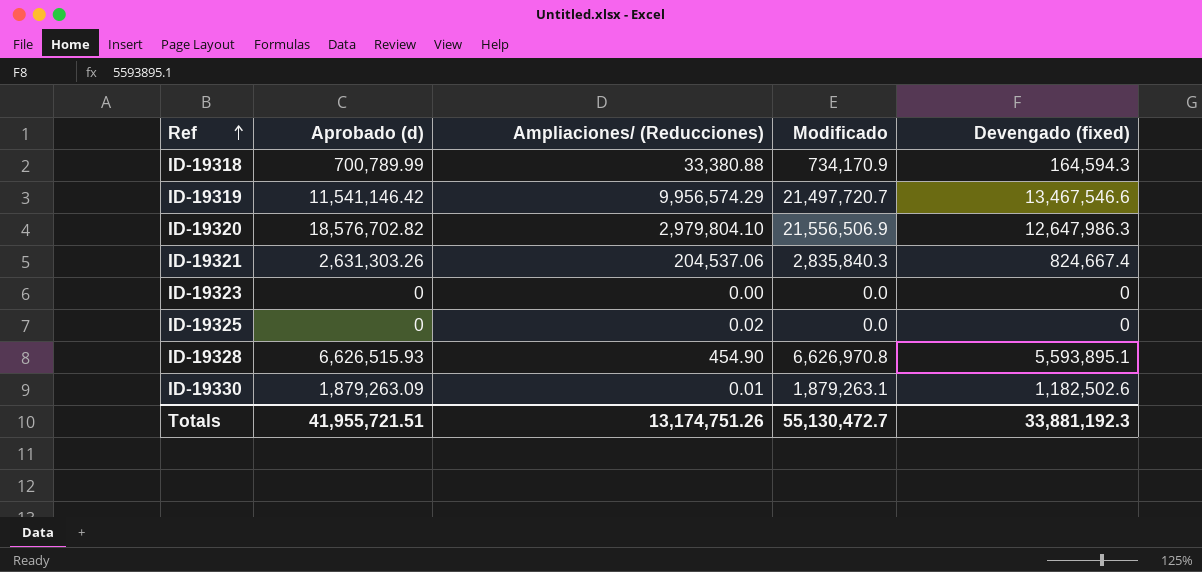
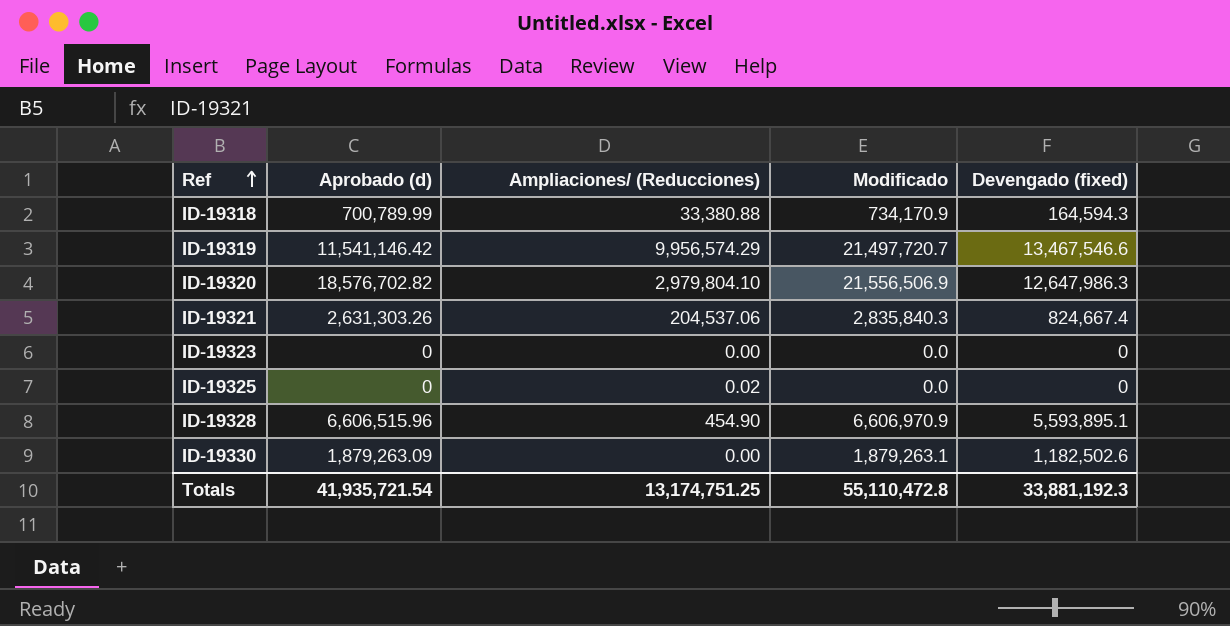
ID-19328 | Aprobado (d): 6,626,515.93 -> 6,606,515.96
ID-19328 | Modificado: 6,626,970.8 -> 6,606,970.9
ID-19330 | Ampliaciones/ (Reducciones): 0.01 -> 0.00
Totals | Aprobado (d): 41,955,721.51 -> 41,935,721.54
Totals | Ampliaciones/ (Reducciones): 13,174,751.26 -> 13,174,751.25
Totals | Modificado: 55,130,472.7 -> 55,110,472.8

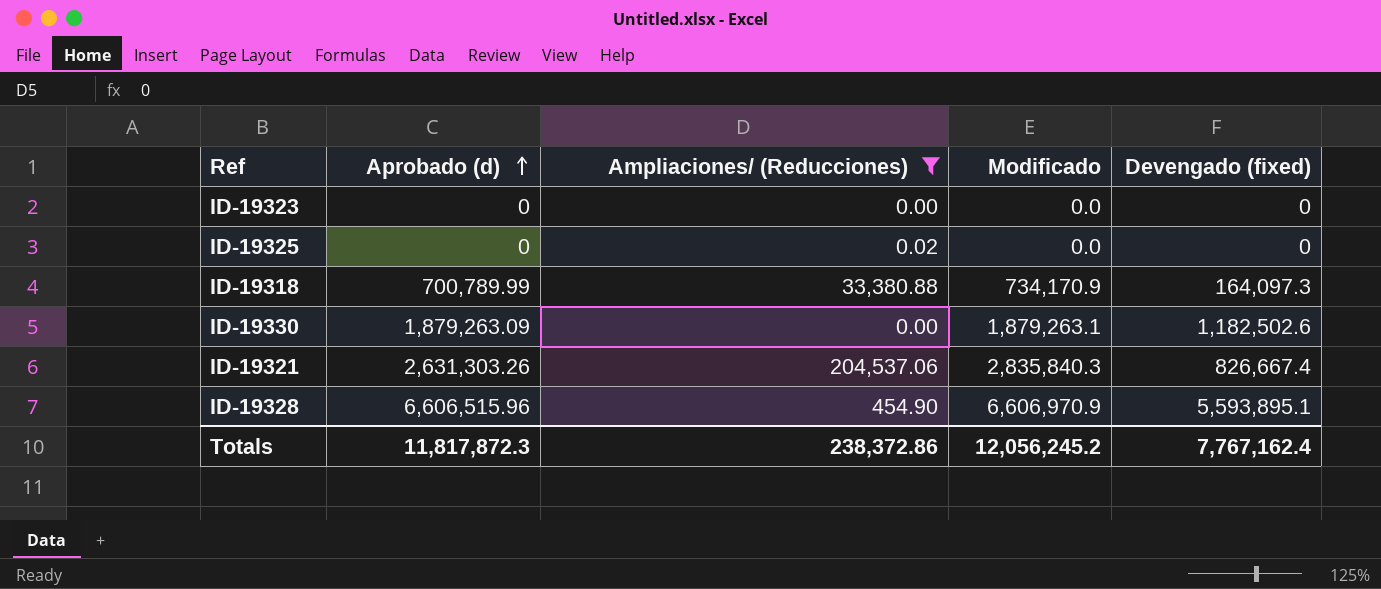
filter: none -> Ampliaciones/ (Reducciones) <= 204,537.06
row order: Ref ascending -> Aprobado (d) ascending
ID-19318 | Devengado (fixed): 164,594.3 -> 164,097.3
ID-19321 | Devengado (fixed): 824,667.4 -> 826,667.4
Totals | Aprobado (d): 41,935,721.54 -> 11,817,872.3
Totals | Ampliaciones/ (Reducciones): 13,174,751.25 -> 238,372.86
Totals | Modificado: 55,110,472.8 -> 12,056,245.2
Totals | Devengado (fixed): 33,881,192.3 -> 7,767,162.4

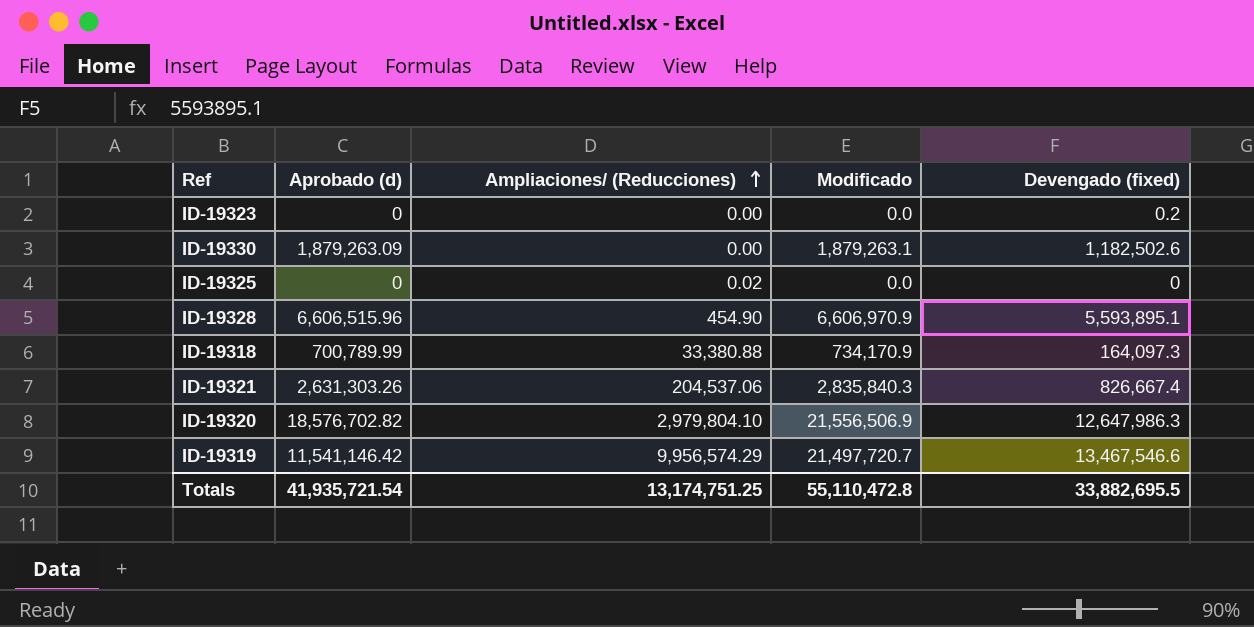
filter: Ampliaciones/ (Reducciones) <= 204,537.06 -> none
row order: Aprobado (d) ascending -> Ampliaciones/ (Reducciones) ascending
ID-19323 | Devengado (fixed): 0 -> 0.2
Totals | Aprobado (d): 11,817,872.3 -> 41,935,721.54
Totals | Ampliaciones/ (Reducciones): 238,372.86 -> 13,174,751.25
Totals | Modificado: 12,056,245.2 -> 55,110,472.8
Totals | Devengado (fixed): 7,767,162.4 -> 33,882,695.5

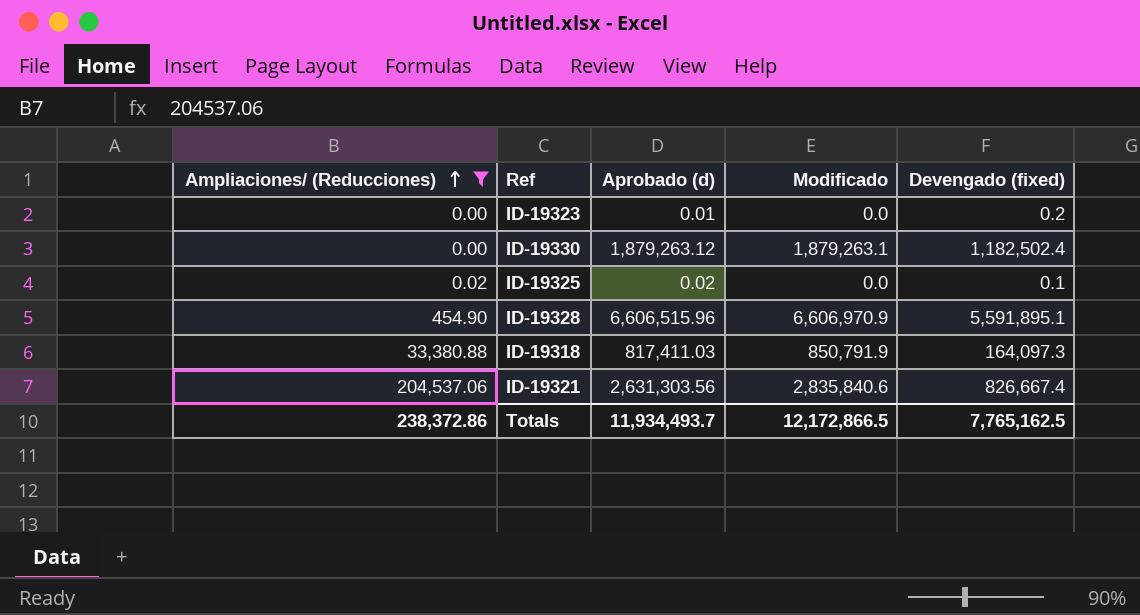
filter: none -> Ampliaciones/ (Reducciones) <= 204,537.06
column Ampliaciones/ (Reducciones) | position: 3 -> 1
ID-19323 | Aprobado (d): 0 -> 0.01
ID-19330 | Aprobado (d): 1,879,263.09 -> 1,879,263.12
ID-19330 | Devengado (fixed): 1,182,502.6 -> 1,182,502.4
ID-19325 | Aprobado (d): 0 -> 0.02
ID-19325 | Devengado (fixed): 0 -> 0.1
ID-19328 | Devengado (fixed): 5,593,895.1 -> 5,591,895.1
ID-19318 | Aprobado (d): 700,789.99 -> 817,411.03
ID-19318 | Modificado: 734,170.9 -> 850,791.9
ID-19321 | Aprobado (d): 2,631,303.26 -> 2,631,303.56
ID-19321 | Modificado: 2,835,840.3 -> 2,835,840.6
Totals | Ampliaciones/ (Reducciones): 13,174,751.25 -> 238,372.86
Totals | Aprobado (d): 41,935,721.54 -> 11,934,493.7
Totals | Modificado: 55,110,472.8 -> 12,172,866.5
Totals | Devengado (fixed): 33,882,695.5 -> 7,765,162.5

